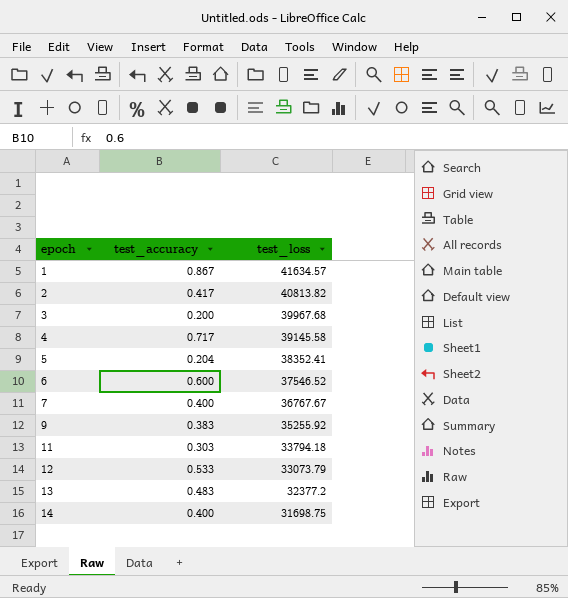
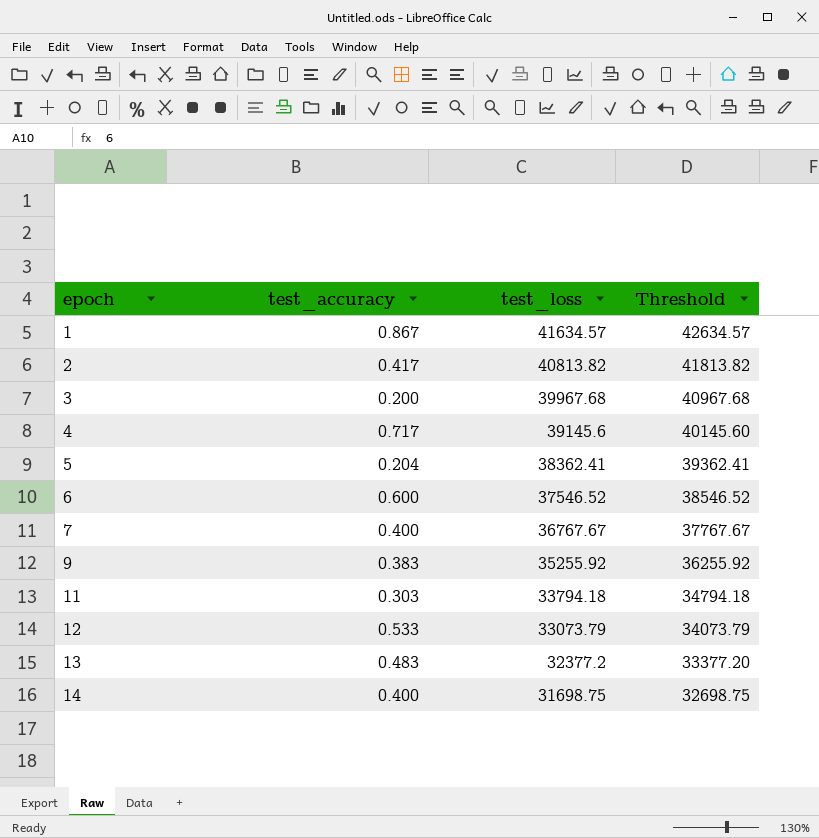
column Threshold | formula: none -> [test_loss] + 1000
4 | test_loss: 39145.58 -> 39145.6
5 | test_loss: 38352.41 -> 38362.41

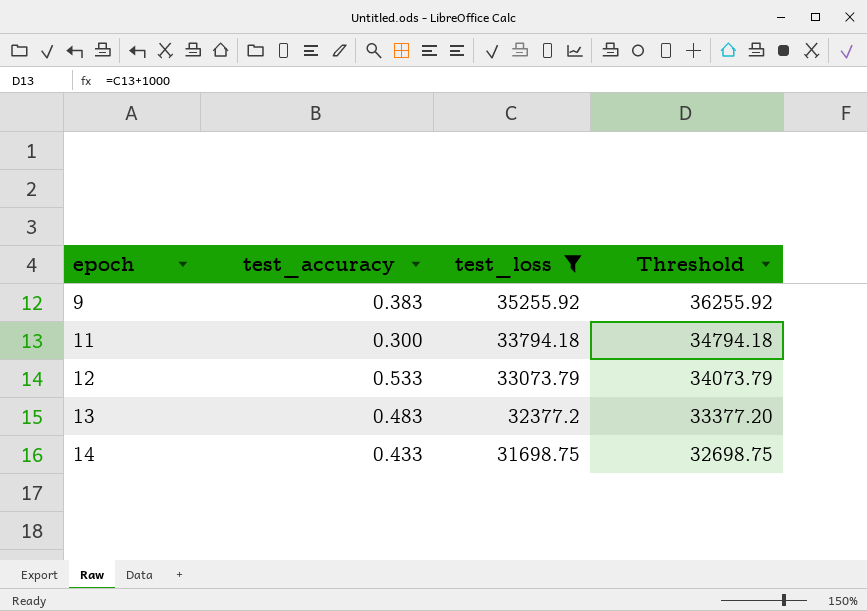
filter: none -> test_loss <= 35255.92
11 | test_accuracy: 0.303 -> 0.300
14 | test_accuracy: 0.400 -> 0.433

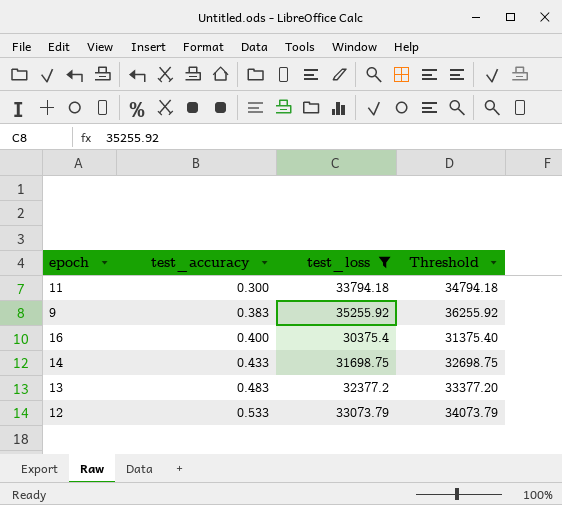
row order: epoch ascending -> test_accuracy ascending
row 16: none -> 0.400 | 30375.4 | 31375.40

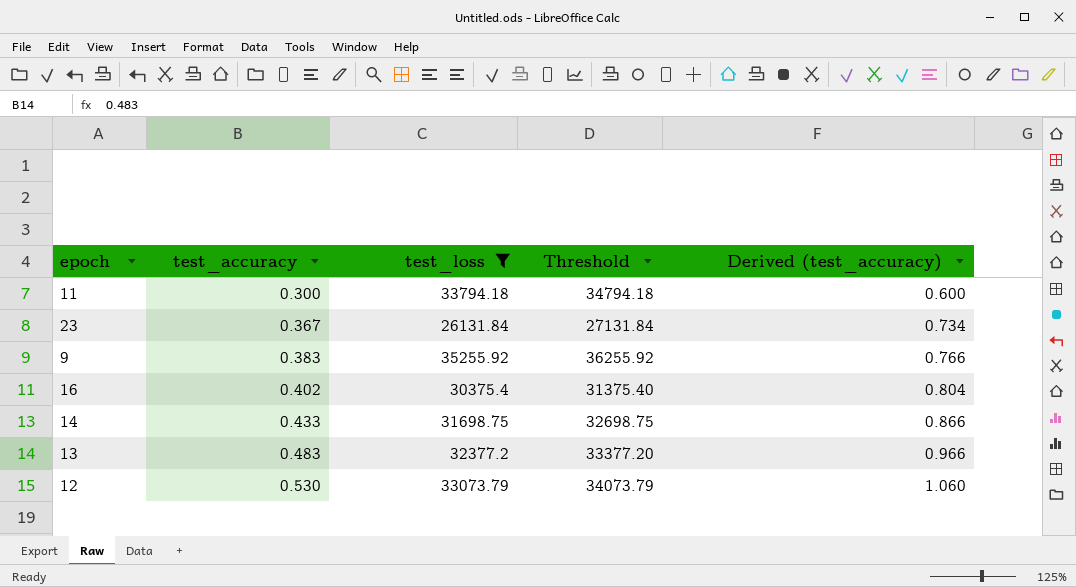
column Derived (test_accuracy) | formula: none -> [test_accuracy] * 2
row 23: none -> 0.367 | 26131.84 | 27131.84 | 0.734
16 | test_accuracy: 0.400 -> 0.402
12 | test_accuracy: 0.533 -> 0.530

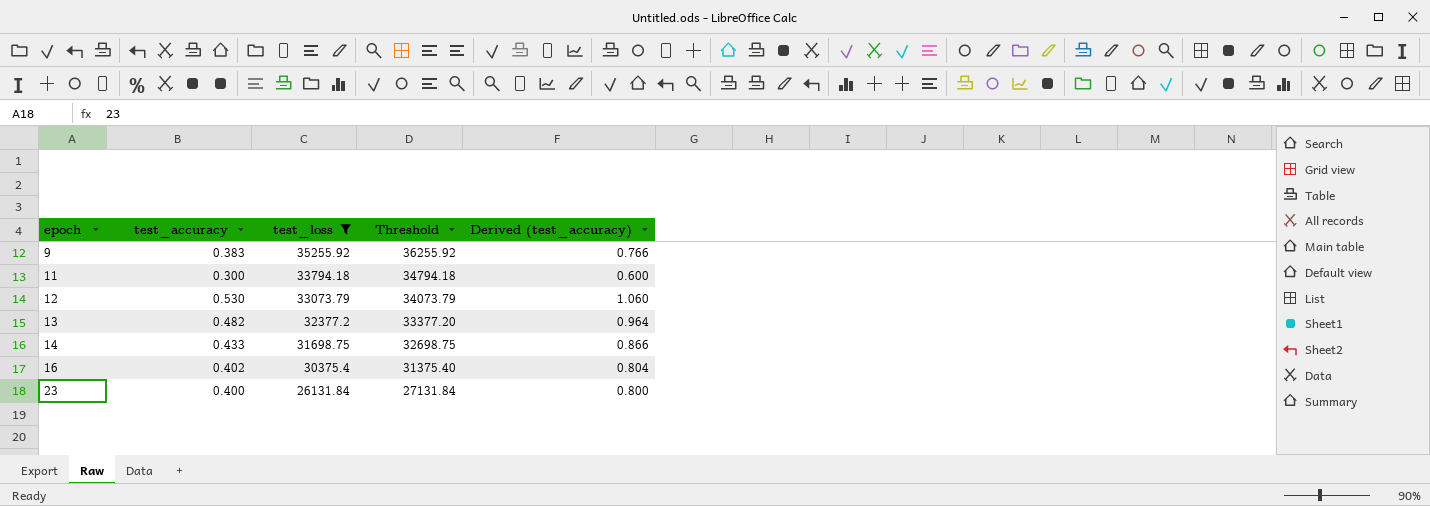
row order: test_accuracy ascending -> epoch ascending
13 | test_accuracy: 0.483 -> 0.482
13 | Derived (test_accuracy): 0.966 -> 0.964
23 | test_accuracy: 0.367 -> 0.400
23 | Derived (test_accuracy): 0.734 -> 0.800

